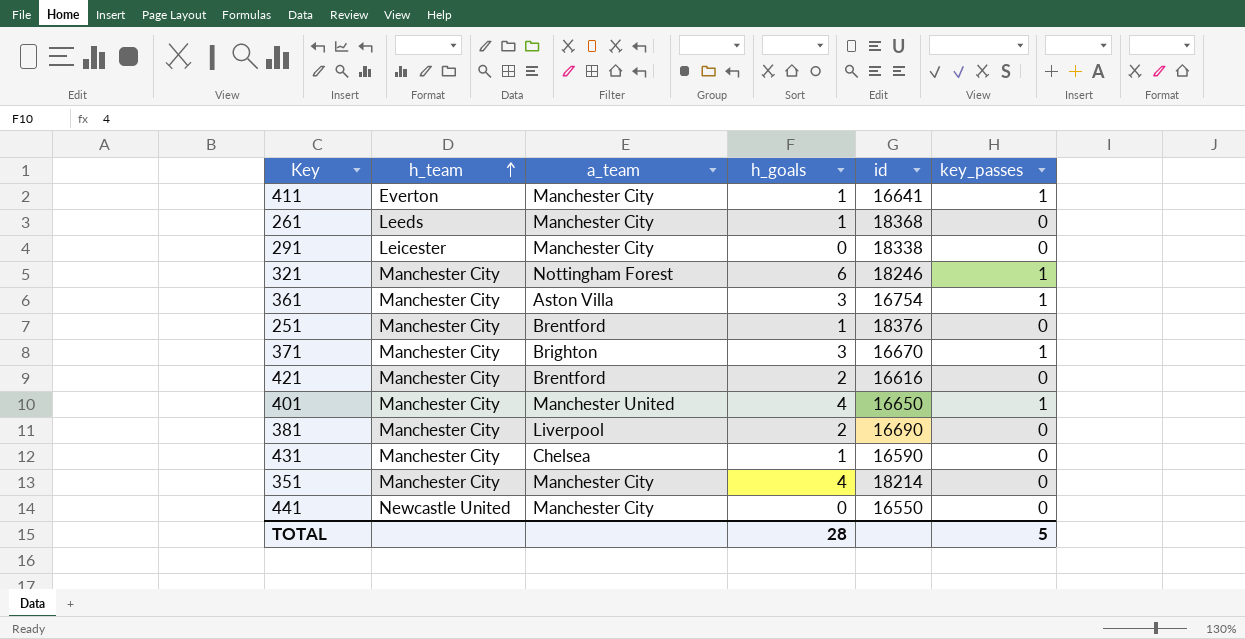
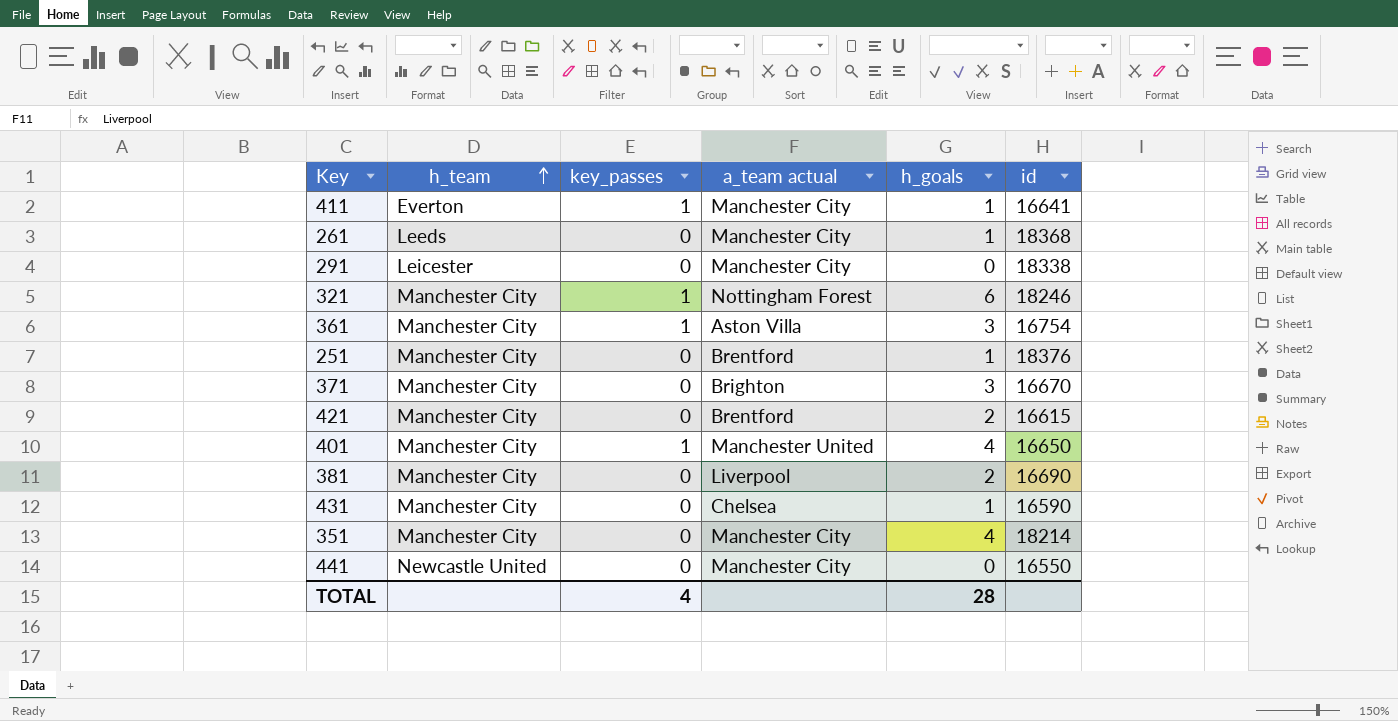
column key_passes | position: 6 -> 3
column name: a_team -> a_team actual
371 | key_passes: 1 -> 0
421 | id: 16616 -> 16615
TOTAL | key_passes: 5 -> 4

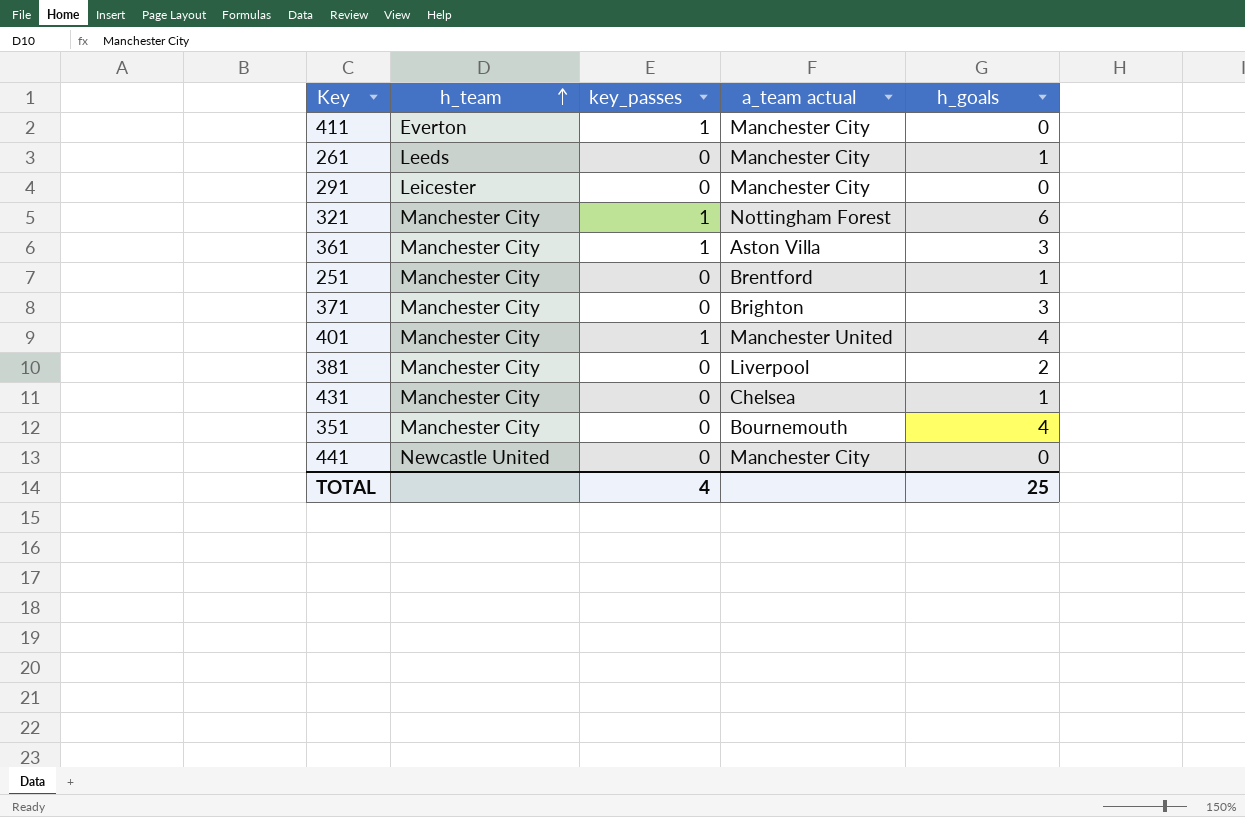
column id | position: 6 -> none
row 421: Manchester City | 0 | Brentford | 2 | 16615 -> none
411 | h_goals: 1 -> 0
351 | a_team actual: Manchester City -> Bournemouth
TOTAL | h_goals: 28 -> 25

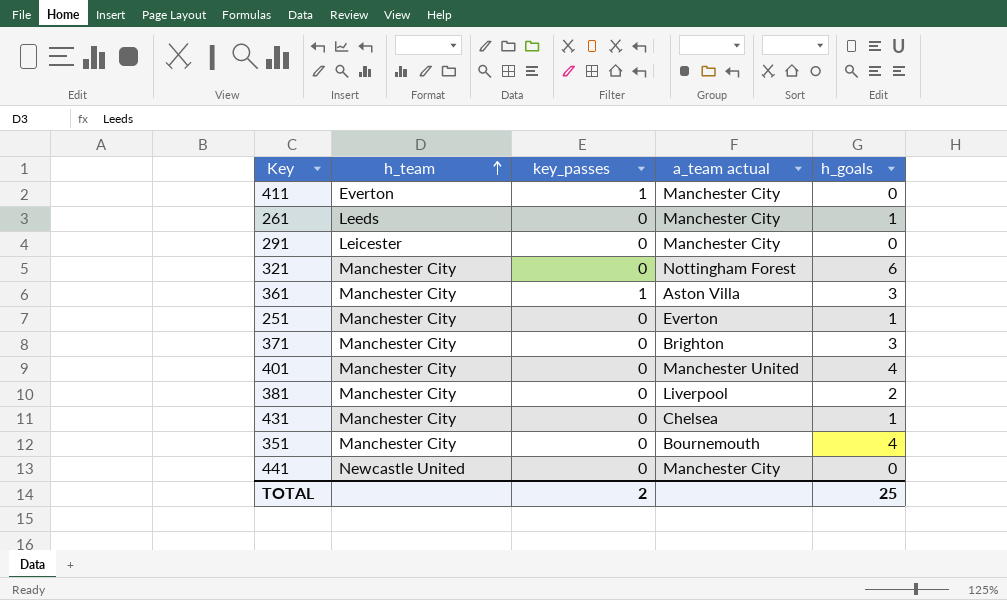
321 | key_passes: 1 -> 0
251 | a_team actual: Brentford -> Everton
401 | key_passes: 1 -> 0
TOTAL | key_passes: 4 -> 2

